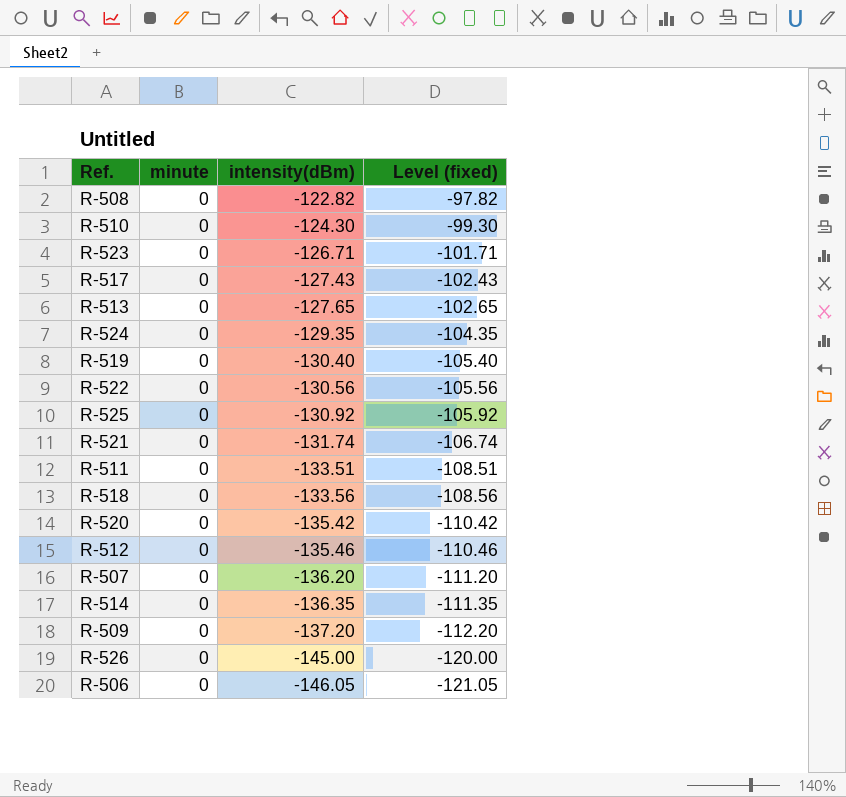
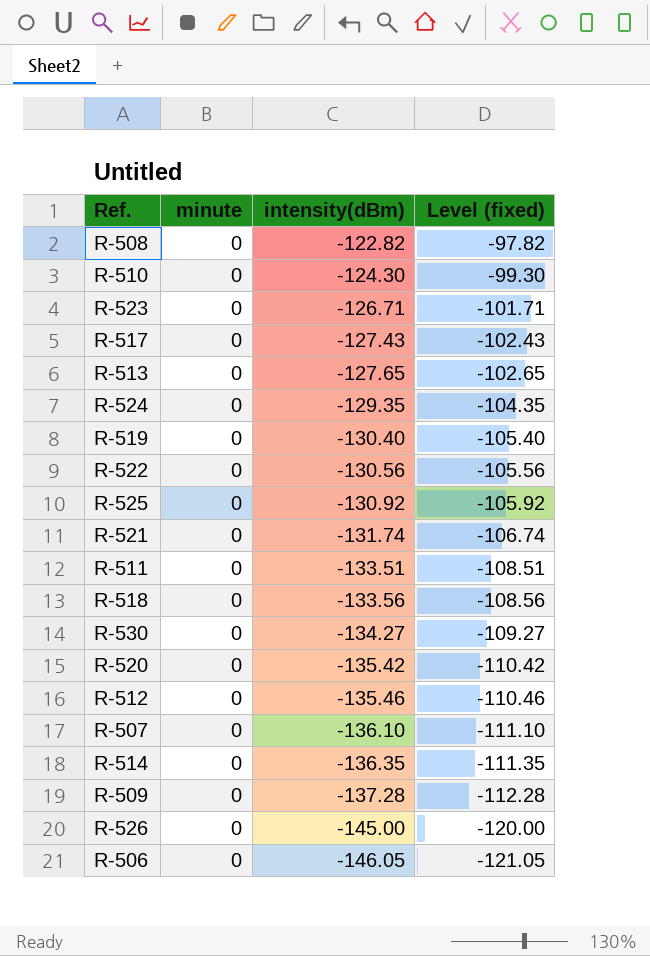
row R-530: none -> 0 | -134.27 | -109.27
R-507 | intensity(dBm): -136.20 -> -136.10
R-507 | Level (fixed): -111.20 -> -111.10
R-509 | intensity(dBm): -137.20 -> -137.28
R-509 | Level (fixed): -112.20 -> -112.28

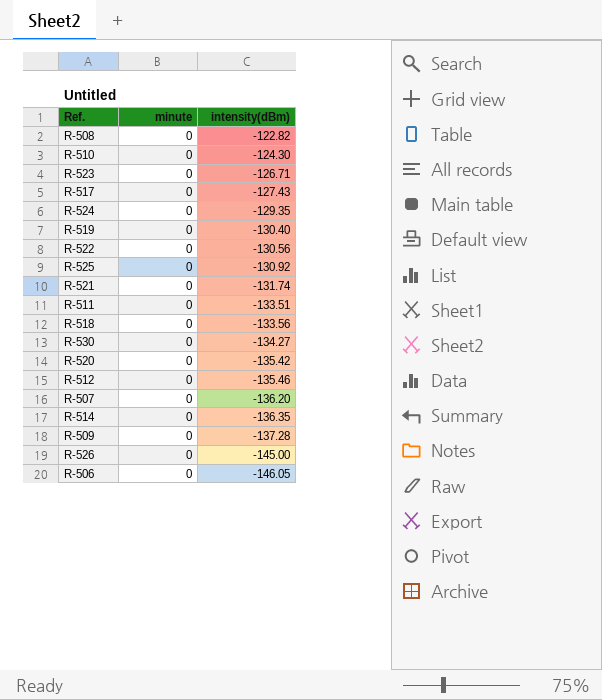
column Level (fixed) | formula: [intensity(dBm)] + 25 -> none
row R-513: 0 | -127.65 | -102.65 -> none
R-507 | intensity(dBm): -136.10 -> -136.20

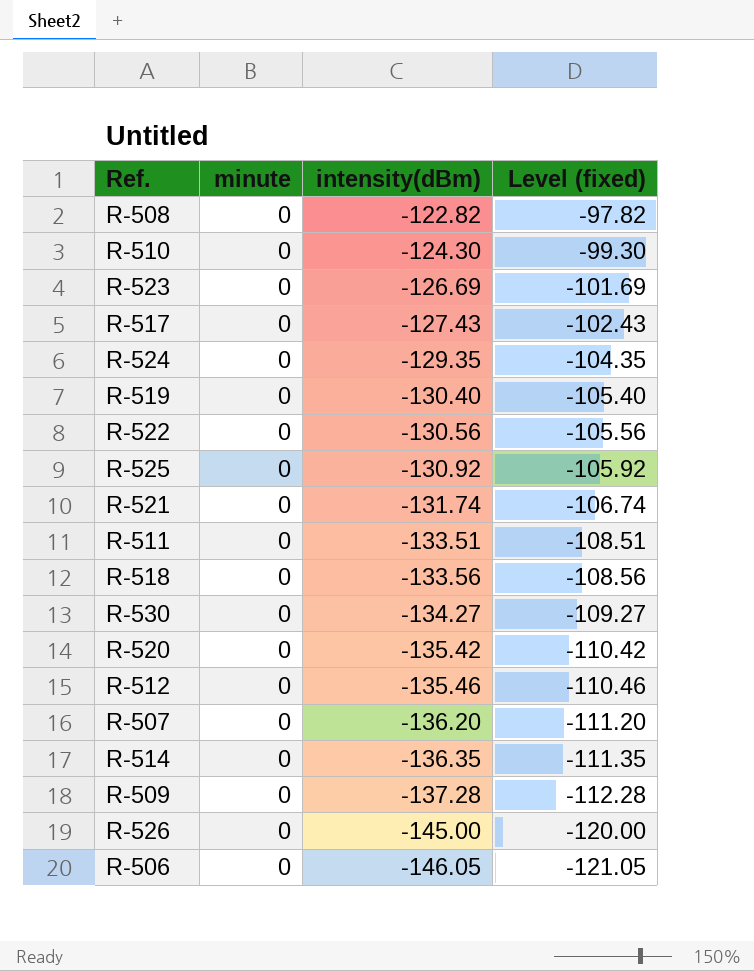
column Level (fixed) | formula: none -> [intensity(dBm)] + 25
R-523 | intensity(dBm): -126.71 -> -126.69

